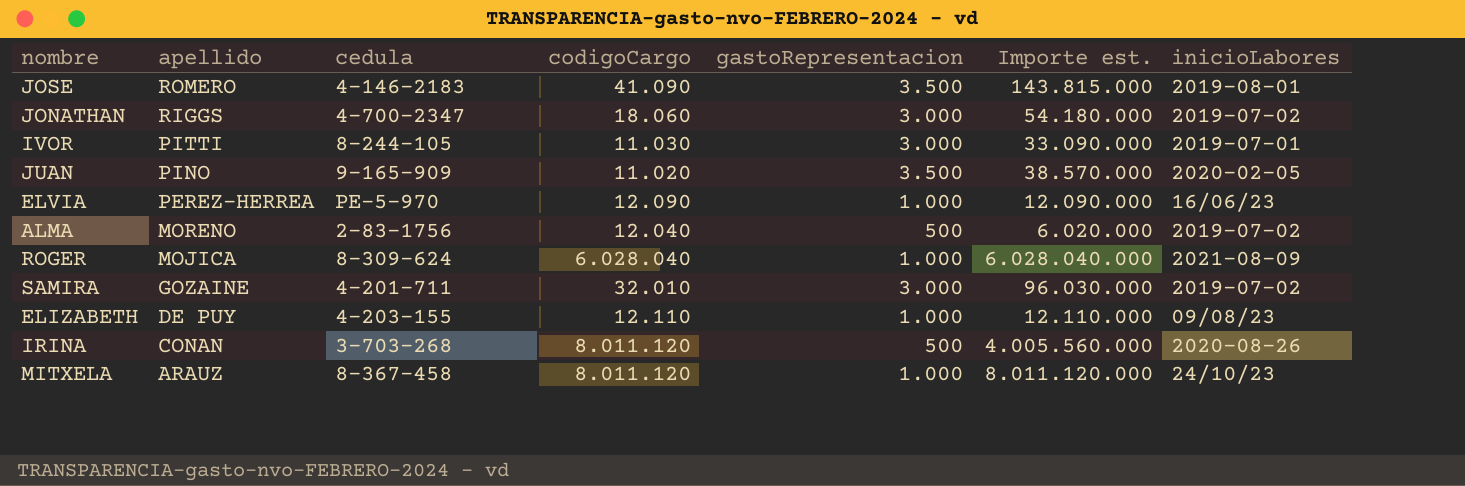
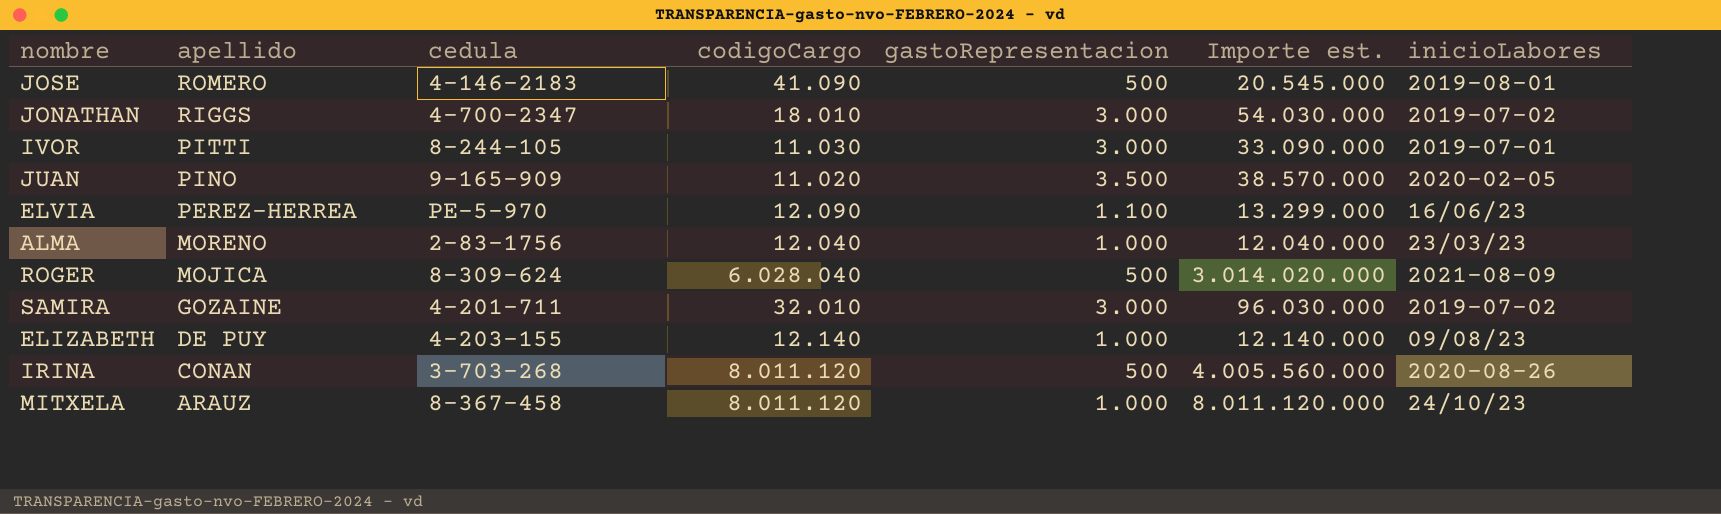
JOSE | gastoRepresentacion: 3.500 -> 500
JOSE | Importe est.: 143.815.000 -> 20.545.000
JONATHAN | codigoCargo: 18.060 -> 18.010
JONATHAN | Importe est.: 54.180.000 -> 54.030.000
ELVIA | gastoRepresentacion: 1.000 -> 1.100
ELVIA | Importe est.: 12.090.000 -> 13.299.000
ALMA | gastoRepresentacion: 500 -> 1.000
ALMA | Importe est.: 6.020.000 -> 12.040.000
ALMA | inicioLabores: 2019-07-02 -> 23/03/23
ROGER | gastoRepresentacion: 1.000 -> 500
ROGER | Importe est.: 6.028.040.000 -> 3.014.020.000
ELIZABETH | codigoCargo: 12.110 -> 12.140
ELIZABETH | Importe est.: 12.110.000 -> 12.140.000

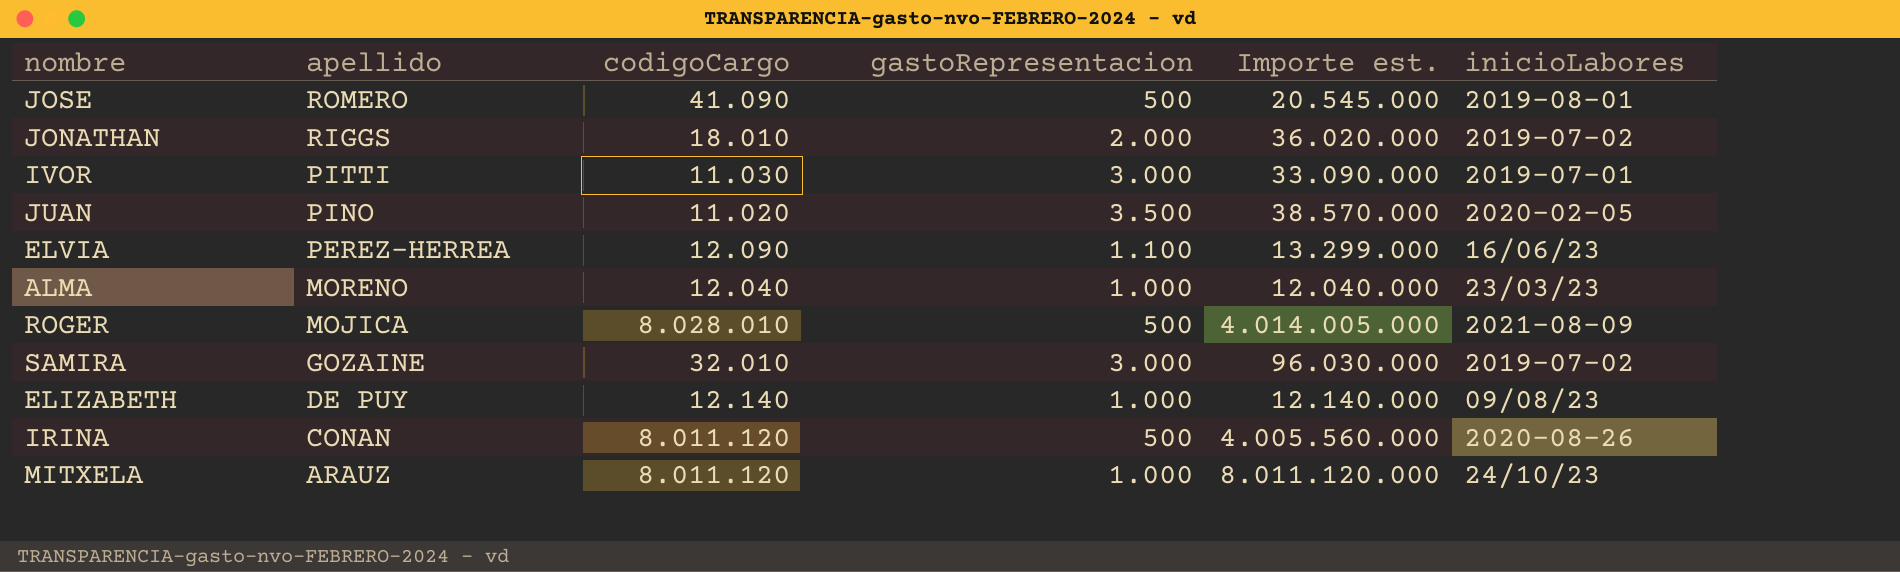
column cedula | position: 3 -> none
JONATHAN | gastoRepresentacion: 3.000 -> 2.000
JONATHAN | Importe est.: 54.030.000 -> 36.020.000
ROGER | codigoCargo: 6.028.040 -> 8.028.010
ROGER | Importe est.: 3.014.020.000 -> 4.014.005.000

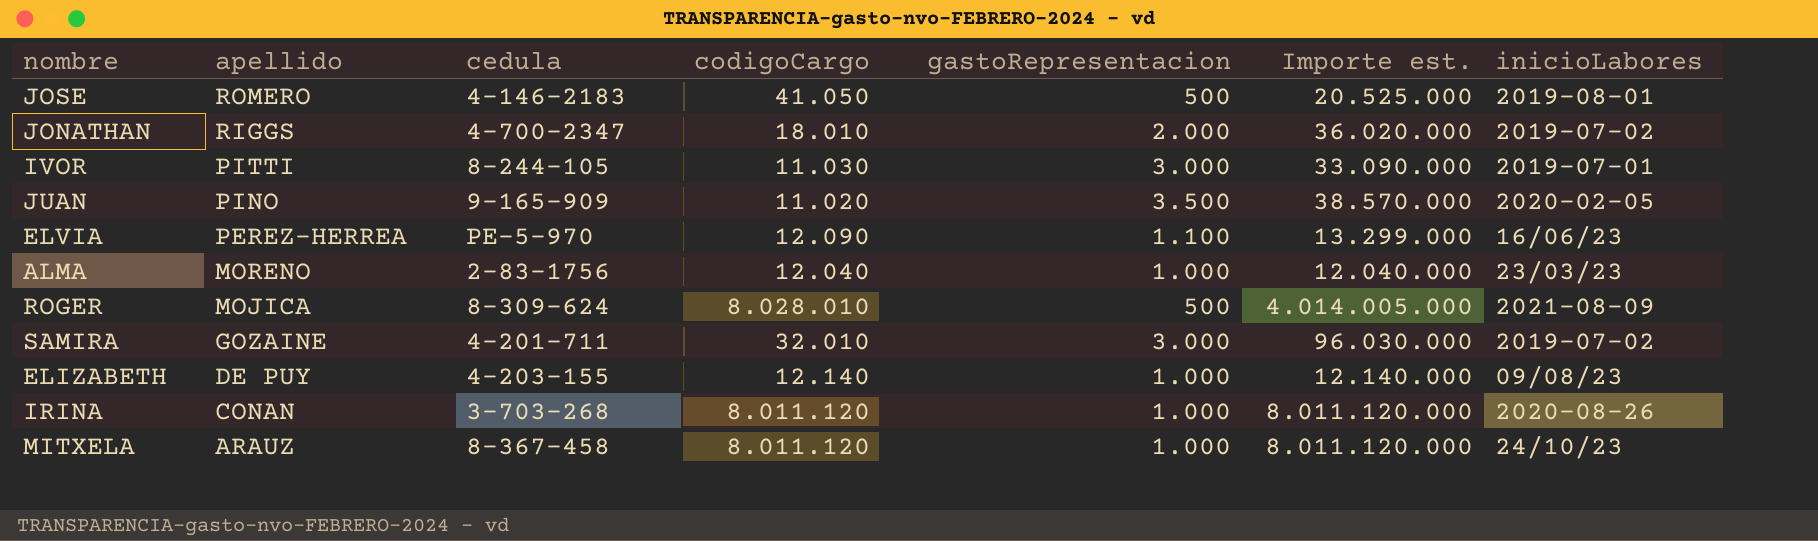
column cedula | position: none -> 3
JOSE | codigoCargo: 41.090 -> 41.050
JOSE | Importe est.: 20.545.000 -> 20.525.000
IRINA | gastoRepresentacion: 500 -> 1.000
IRINA | Importe est.: 4.005.560.000 -> 8.011.120.000

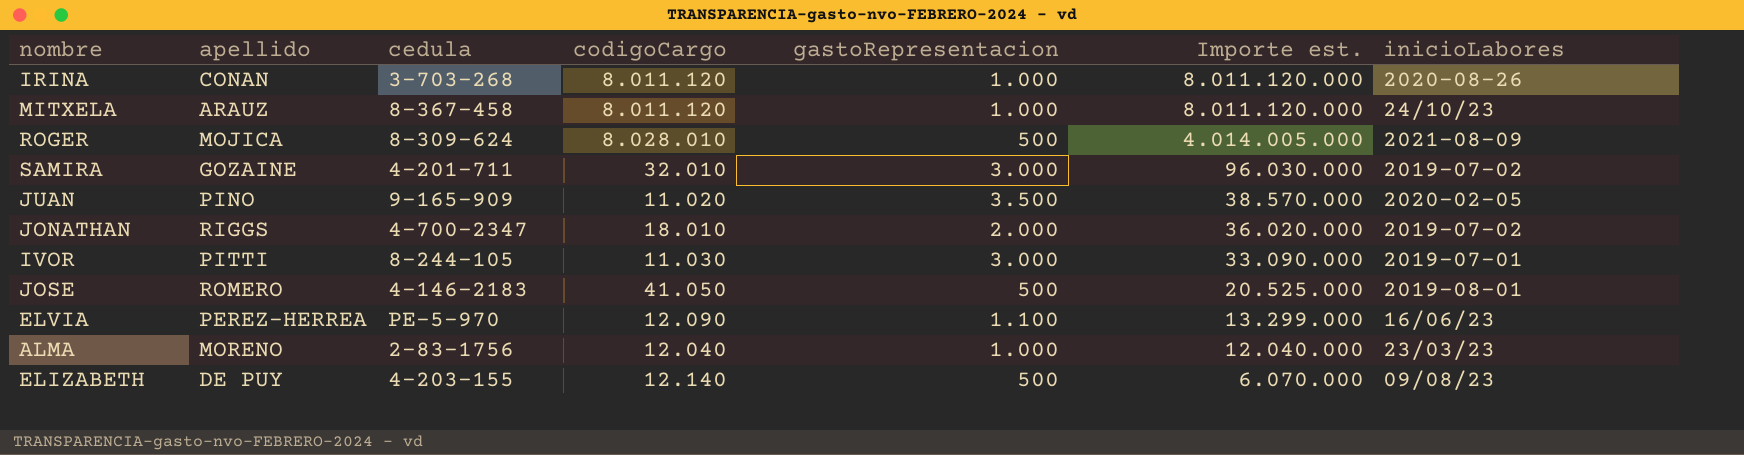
row order: apellido descending -> Importe est. descending
ELIZABETH | gastoRepresentacion: 1.000 -> 500
ELIZABETH | Importe est.: 12.140.000 -> 6.070.000

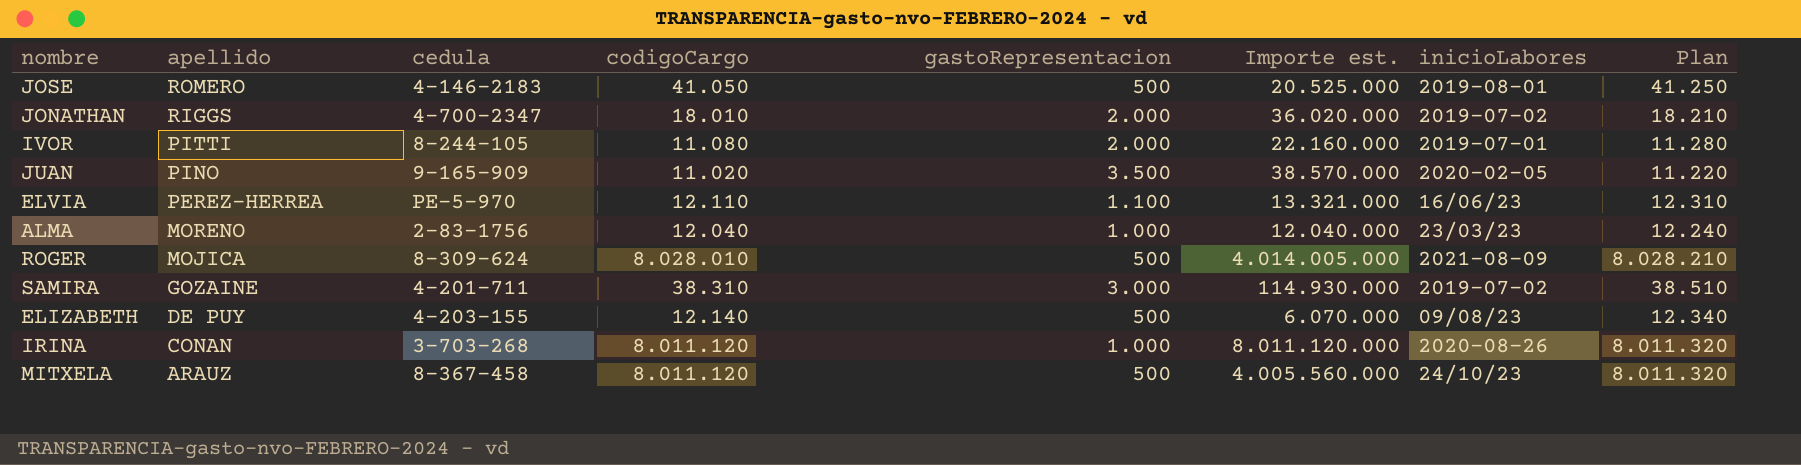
row order: Importe est. descending -> apellido descending
column Plan | formula: none -> [codigoCargo] + 200
IVOR | codigoCargo: 11.030 -> 11.080
IVOR | gastoRepresentacion: 3.000 -> 2.000
IVOR | Importe est.: 33.090.000 -> 22.160.000
ELVIA | codigoCargo: 12.090 -> 12.110
ELVIA | Importe est.: 13.299.000 -> 13.321.000
SAMIRA | codigoCargo: 32.010 -> 38.310
SAMIRA | Importe est.: 96.030.000 -> 114.930.000
MITXELA | gastoRepresentacion: 1.000 -> 500
MITXELA | Importe est.: 8.011.120.000 -> 4.005.560.000

